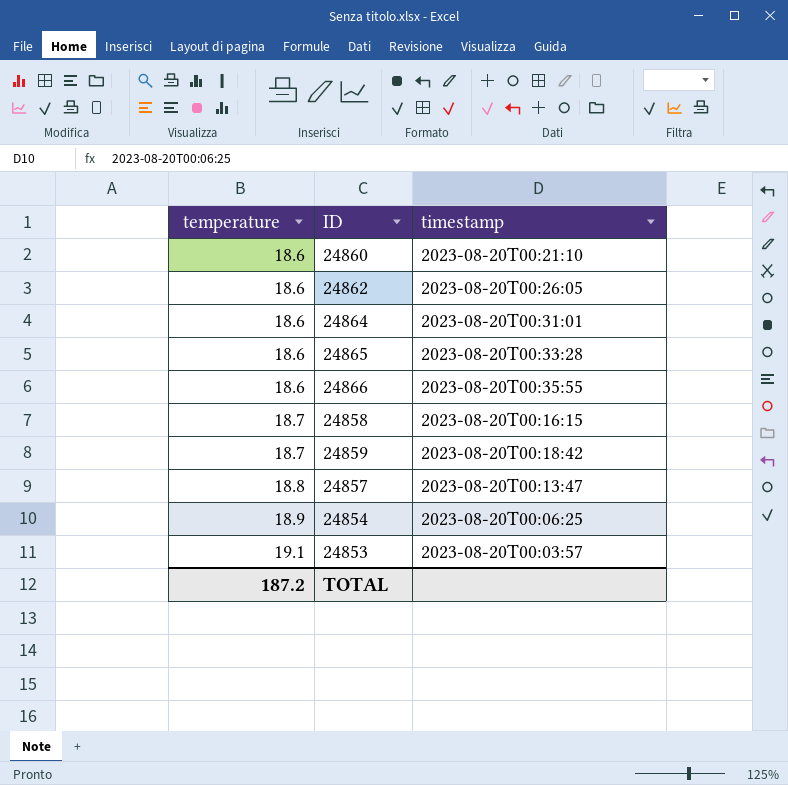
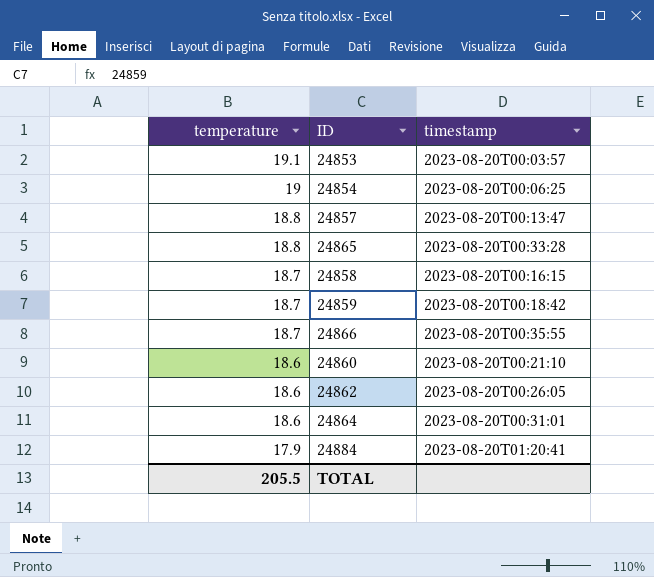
row order: temperature ascending -> temperature descending
24854 | temperature: 18.9 -> 19
24865 | temperature: 18.6 -> 18.8
24866 | temperature: 18.6 -> 18.7
row 24884: none -> 17.9 | 2023-08-20T01:20:41
TOTAL | temperature: 187.2 -> 205.5

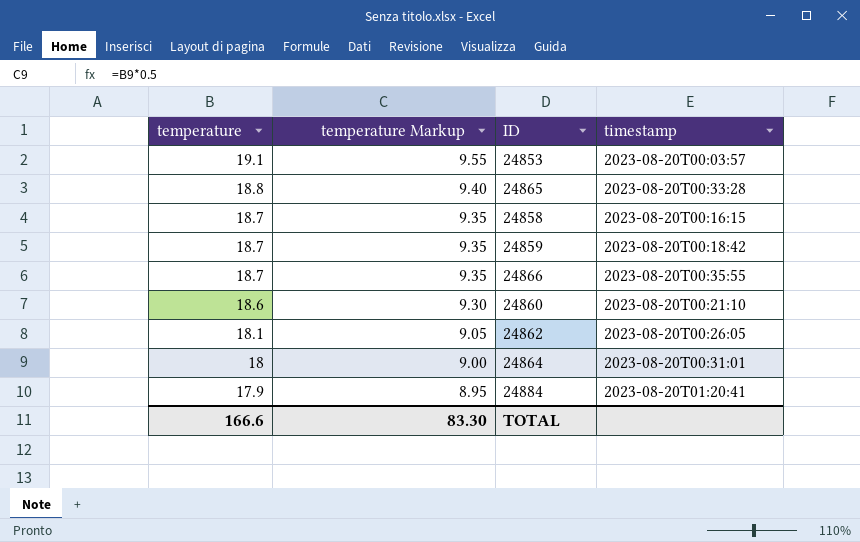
column temperature Markup | formula: none -> [temperature] * 0.5
row 24854: 19 | 2023-08-20T00:06:25 -> none
row 24857: 18.8 | 2023-08-20T00:13:47 -> none
24862 | temperature: 18.6 -> 18.1
24864 | temperature: 18.6 -> 18
TOTAL | temperature: 205.5 -> 166.6

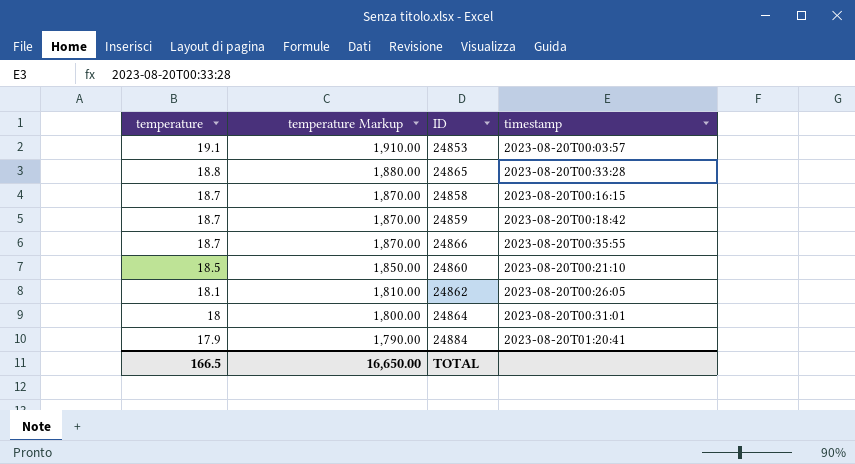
column temperature Markup | formula: [temperature] * 0.5 -> [temperature] * 100
24860 | temperature: 18.6 -> 18.5
TOTAL | temperature: 166.6 -> 166.5
TOTAL | temperature Markup: 83.30 -> 16,650.00

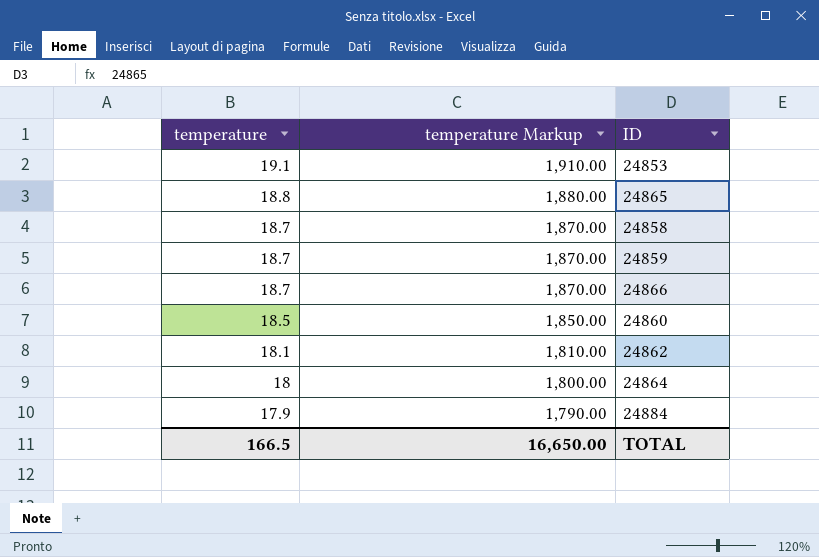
column timestamp | position: 4 -> none

